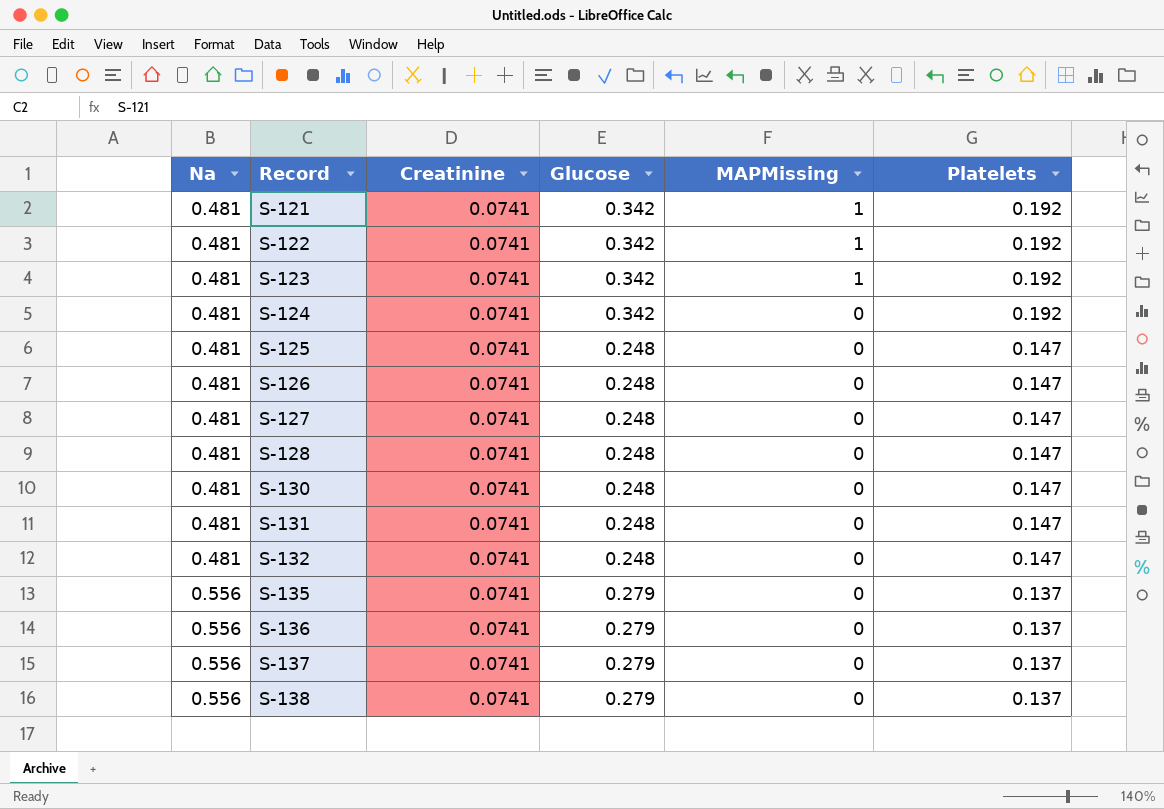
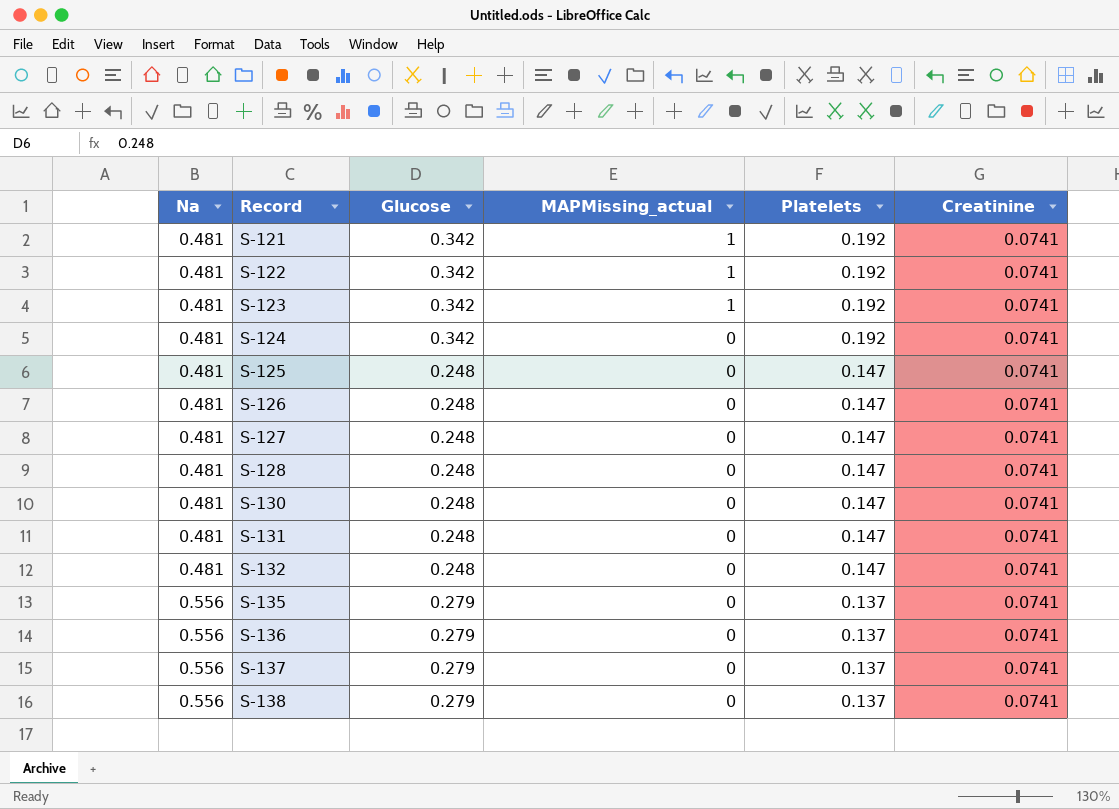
column name: MAPMissing -> MAPMissing_actual
column Creatinine | position: 3 -> 6

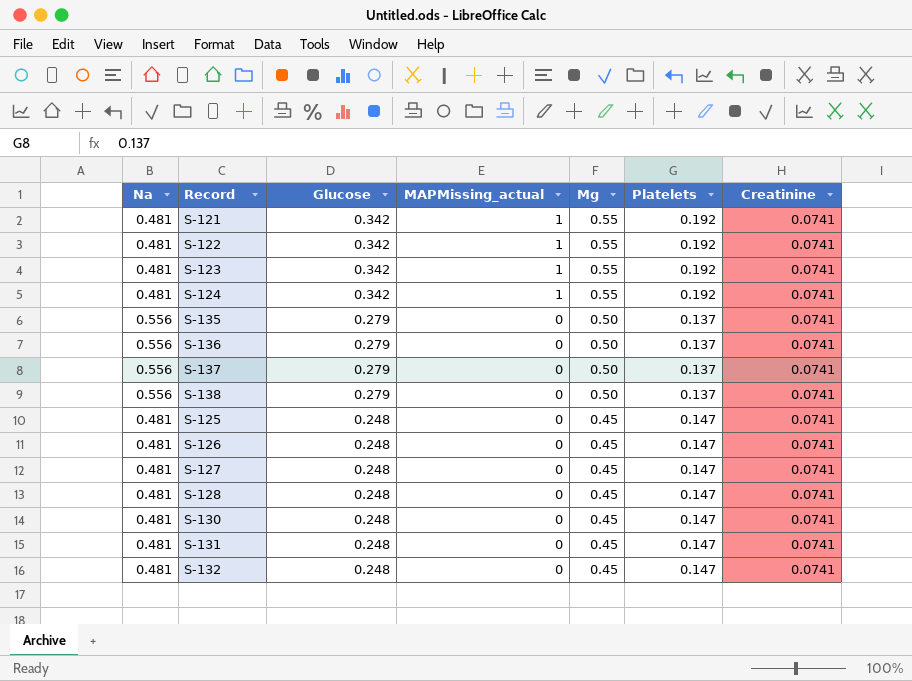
row order: Na ascending -> Glucose descending
column Mg | position: none -> 5
S-124 | MAPMissing_actual: 0 -> 1

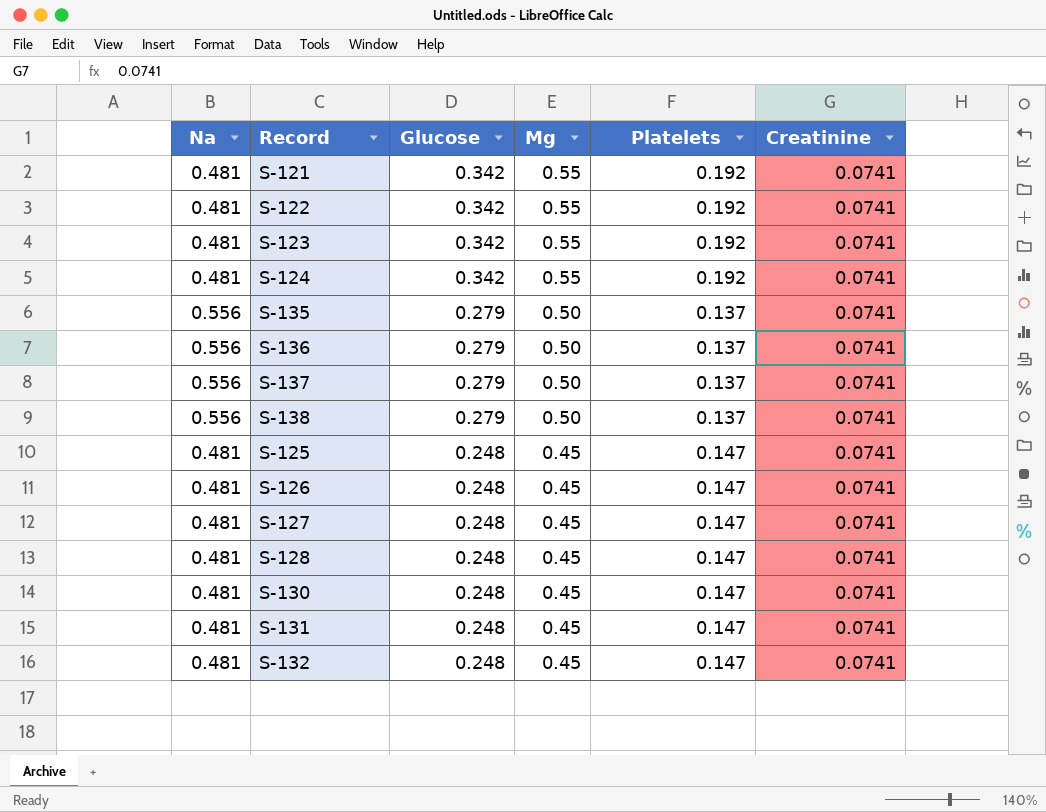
column MAPMissing_actual | position: 4 -> none

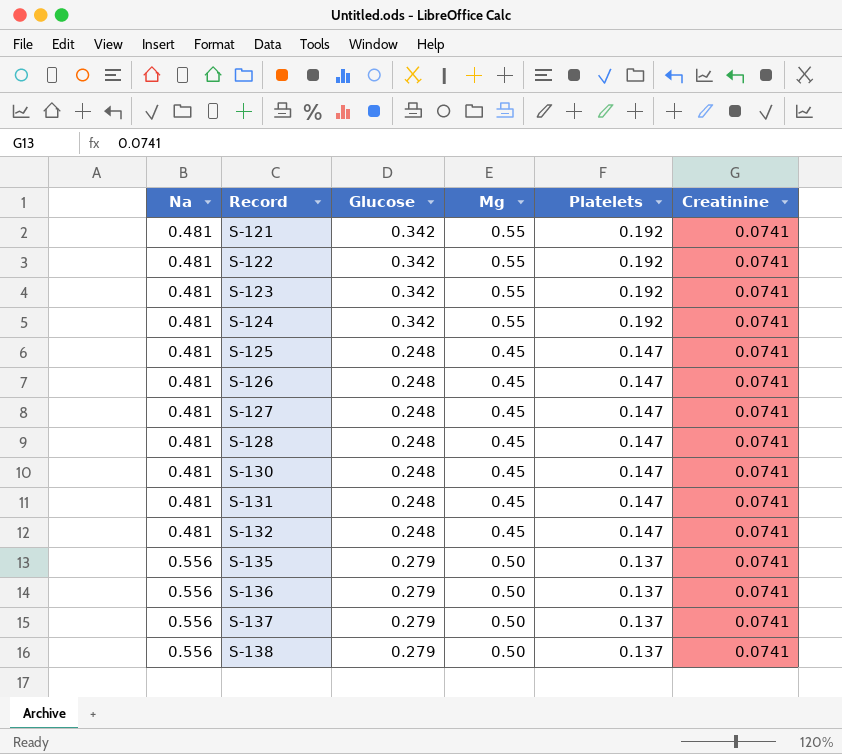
row order: Glucose descending -> Na ascending

